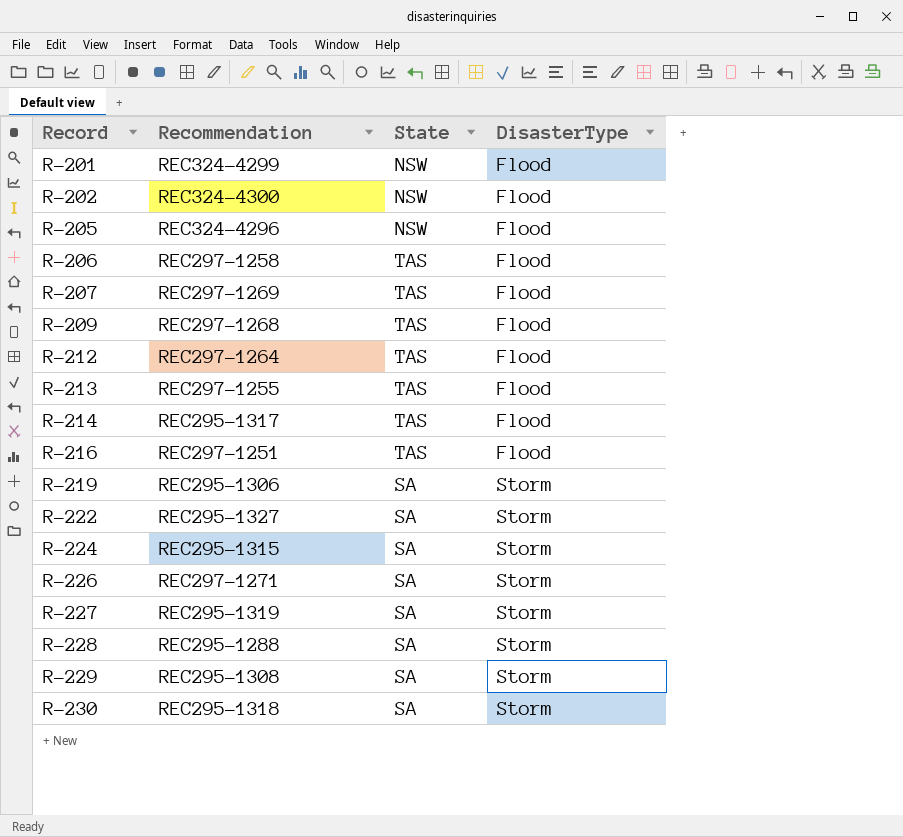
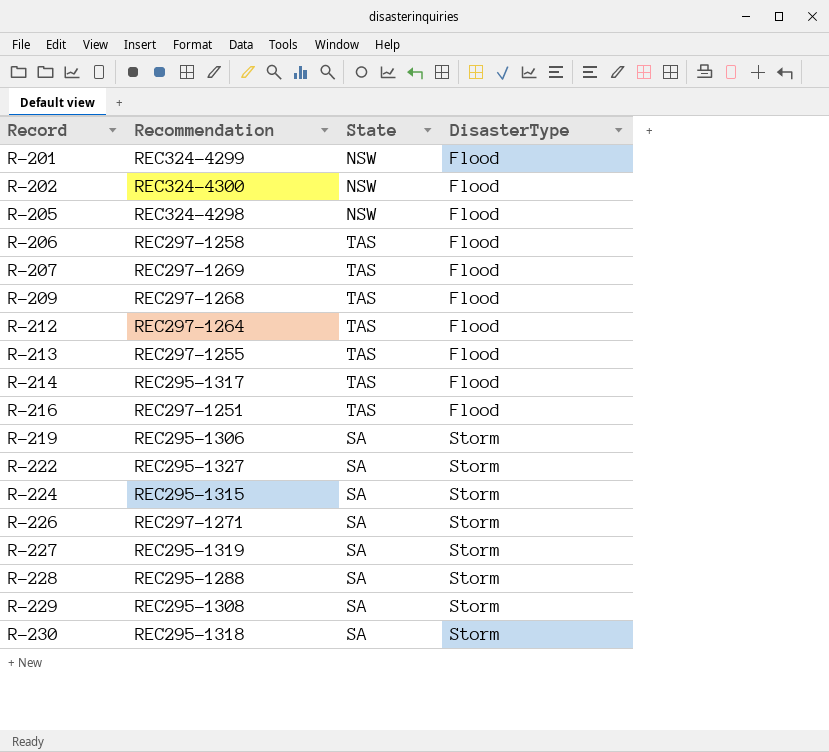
R-205 | Recommendation: REC324-4296 -> REC324-4298

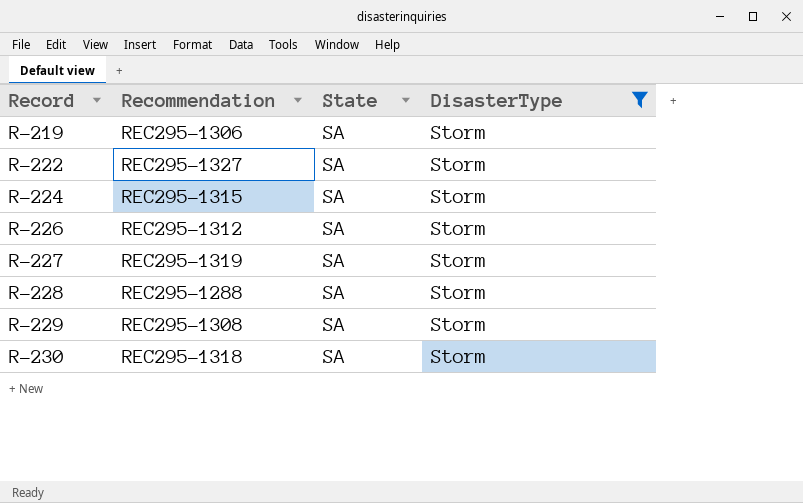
filter: none -> DisasterType = Storm
R-226 | Recommendation: REC297-1271 -> REC295-1312

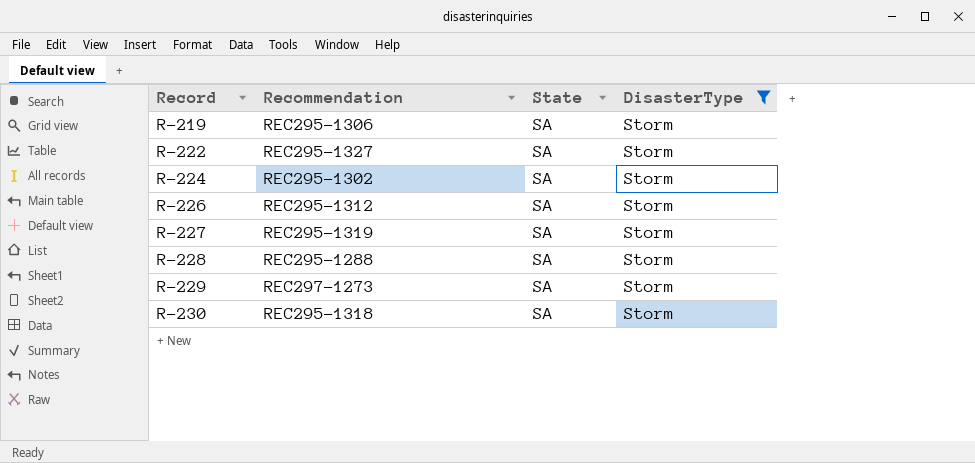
R-224 | Recommendation: REC295-1315 -> REC295-1302
R-229 | Recommendation: REC295-1308 -> REC297-1273

